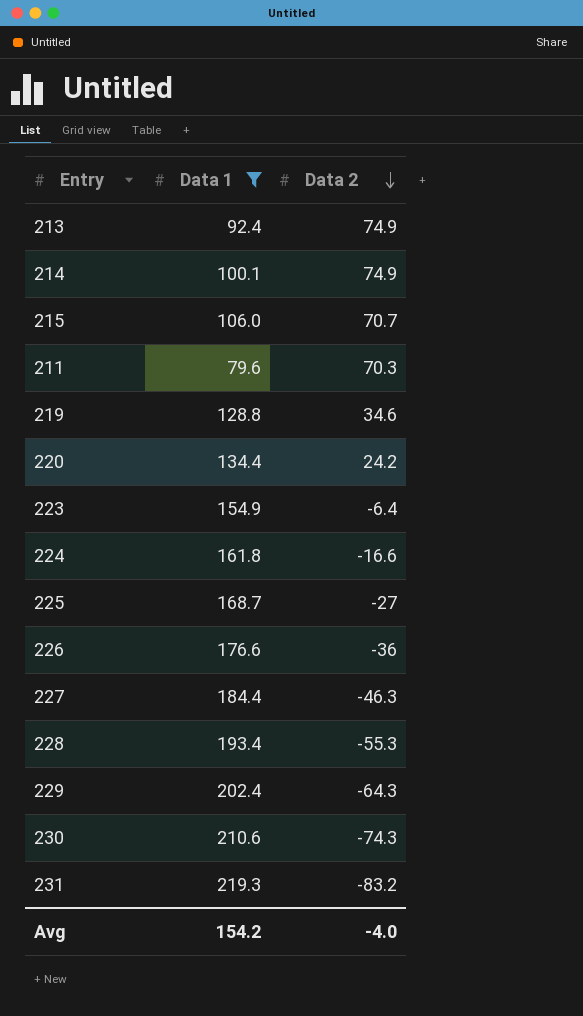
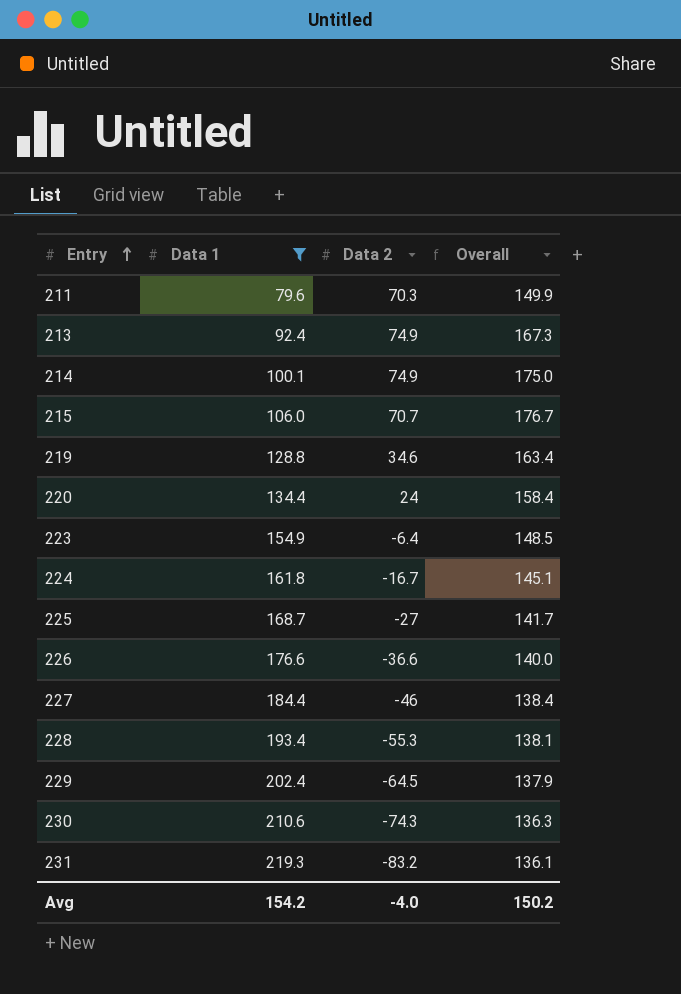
row order: Data 2 descending -> Entry ascending
column Overall | formula: none -> [Data 1] + [Data 2]
220 | Data 2: 24.2 -> 24
224 | Data 2: -16.6 -> -16.7
226 | Data 2: -36 -> -36.6
227 | Data 2: -46.3 -> -46
229 | Data 2: -64.3 -> -64.5

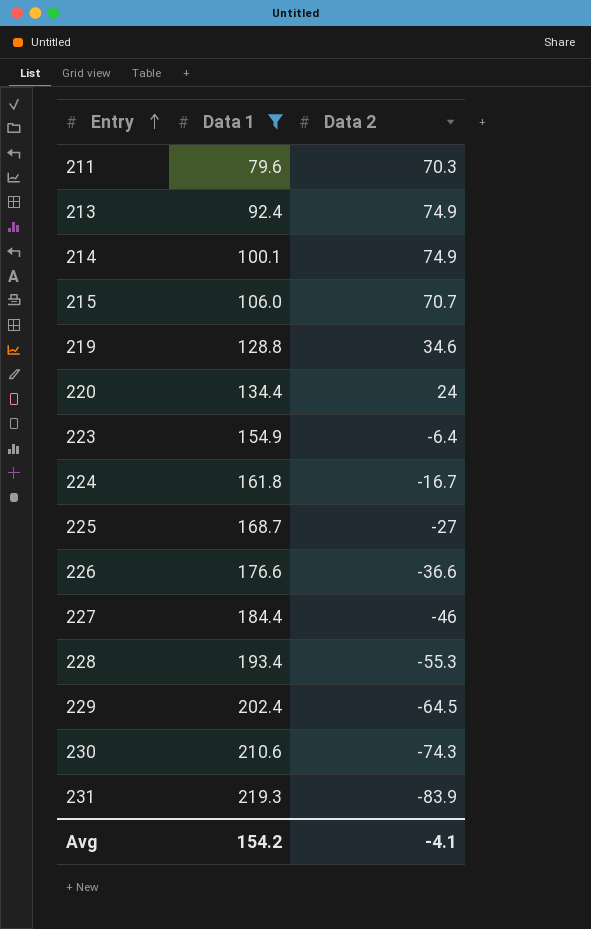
column Overall | formula: [Data 1] + [Data 2] -> none
231 | Data 2: -83.2 -> -83.9
Avg | Data 2: -4.0 -> -4.1

